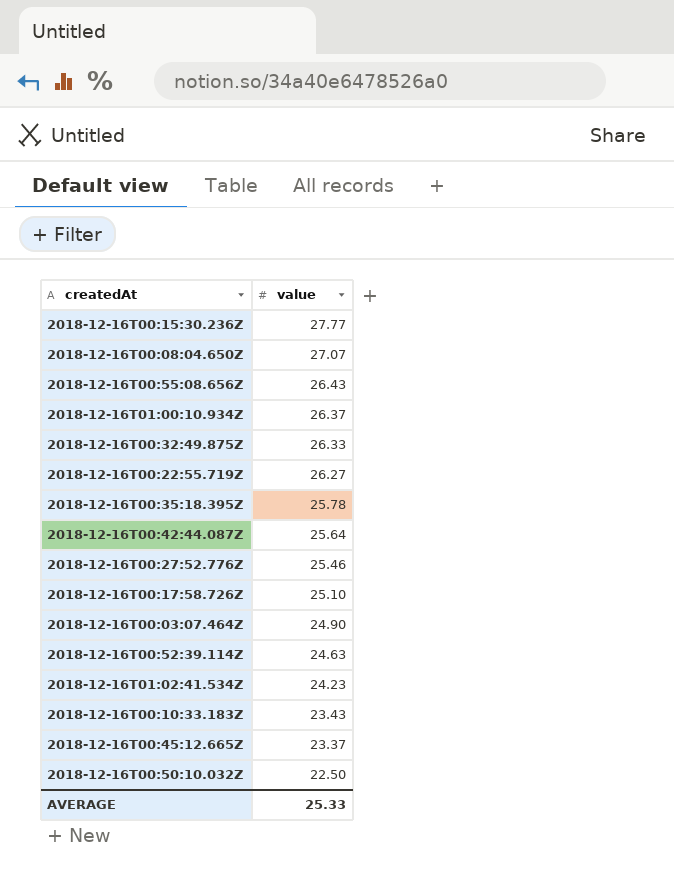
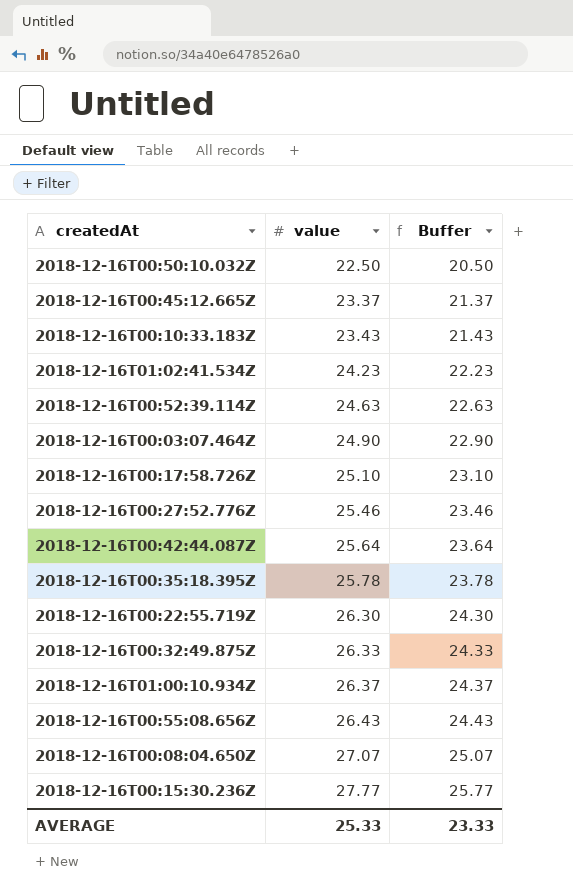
row order: value descending -> value ascending
column Buffer | formula: none -> [value] - 2
2018-12-16T00:22:55.719Z | value: 26.27 -> 26.30

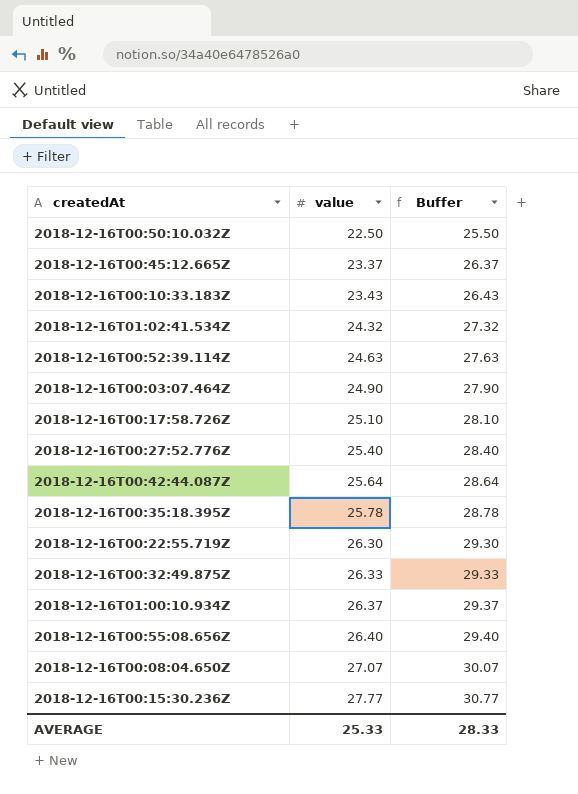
column Buffer | formula: [value] - 2 -> [value] + 3
2018-12-16T01:02:41.534Z | value: 24.23 -> 24.32
2018-12-16T00:27:52.776Z | value: 25.46 -> 25.40
2018-12-16T00:55:08.656Z | value: 26.43 -> 26.40
AVERAGE | Buffer: 23.33 -> 28.33

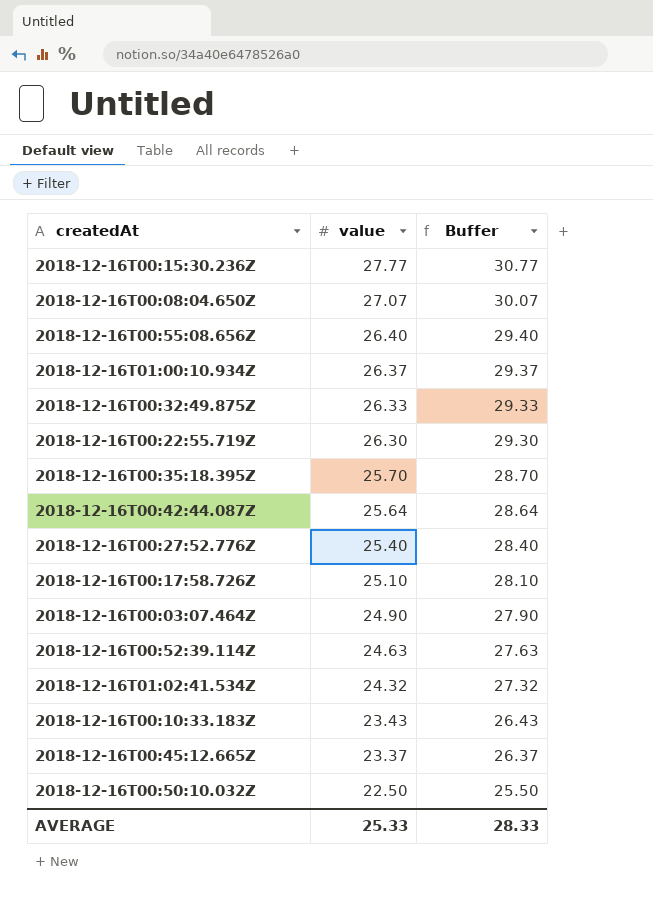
row order: value ascending -> value descending
2018-12-16T00:35:18.395Z | value: 25.78 -> 25.70
2018-12-16T00:35:18.395Z | Buffer: 28.78 -> 28.70

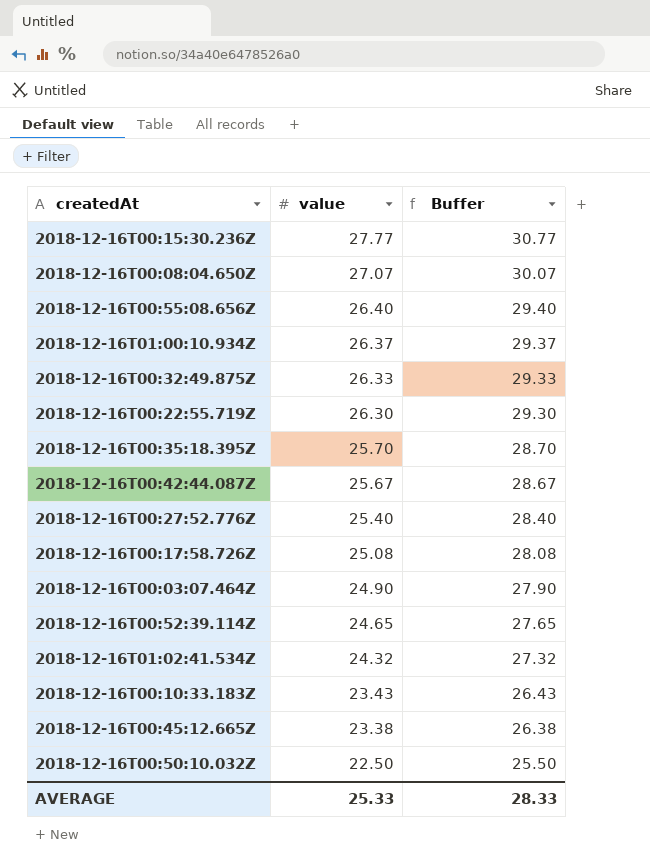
2018-12-16T00:42:44.087Z | value: 25.64 -> 25.67
2018-12-16T00:42:44.087Z | Buffer: 28.64 -> 28.67
2018-12-16T00:17:58.726Z | value: 25.10 -> 25.08
2018-12-16T00:17:58.726Z | Buffer: 28.10 -> 28.08
2018-12-16T00:52:39.114Z | value: 24.63 -> 24.65
2018-12-16T00:52:39.114Z | Buffer: 27.63 -> 27.65
2018-12-16T00:45:12.665Z | value: 23.37 -> 23.38
2018-12-16T00:45:12.665Z | Buffer: 26.37 -> 26.38

